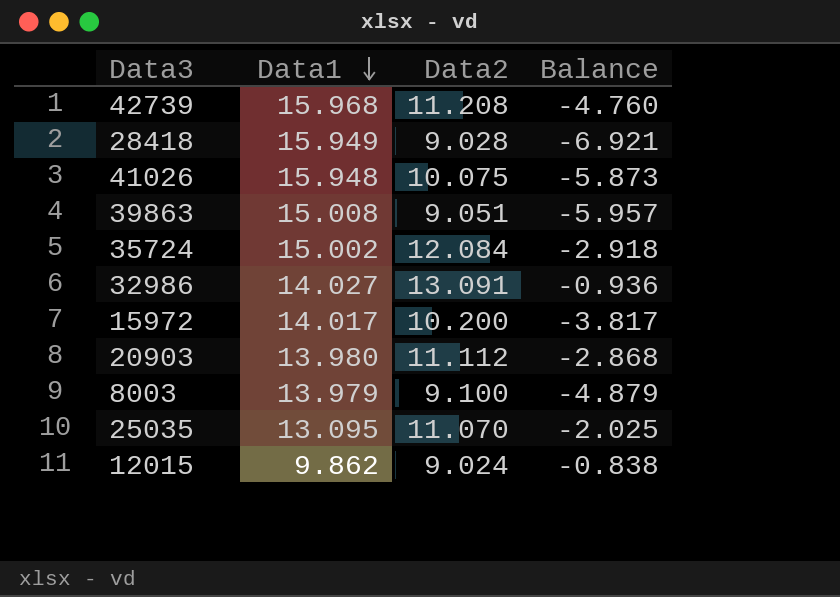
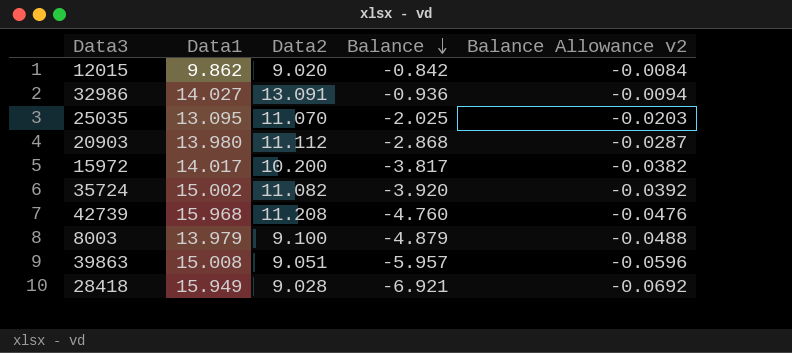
row order: Data1 descending -> Balance descending
column Balance Allowance v2 | formula: none -> [Balance] * 0.01
row 41026: 15.948 | 10.075 | -5.873 -> none
12015 | Data2: 9.024 -> 9.020
12015 | Balance: -0.838 -> -0.842
35724 | Data2: 12.084 -> 11.082
35724 | Balance: -2.918 -> -3.920

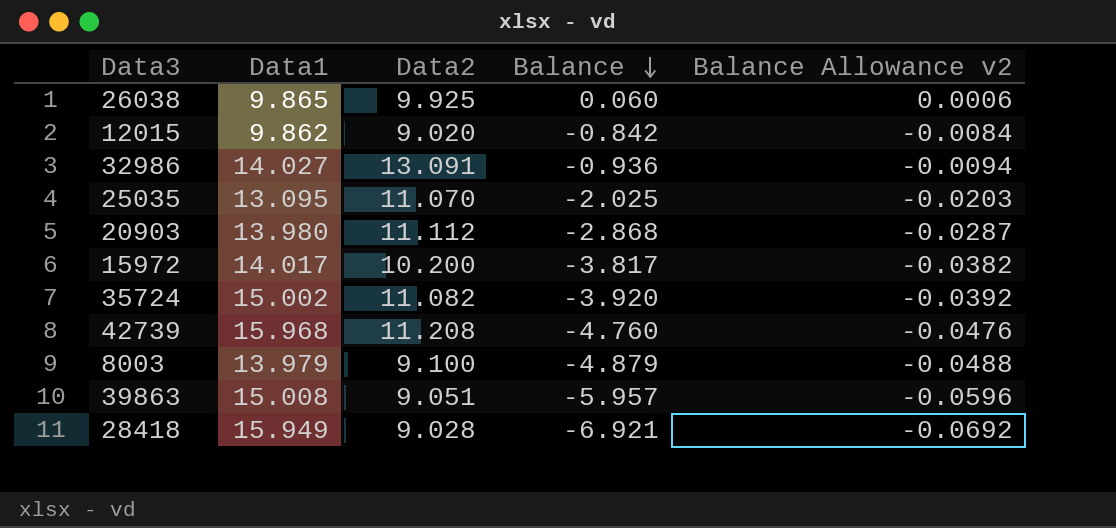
row 26038: none -> 9.865 | 9.925 | 0.060 | 0.0006

